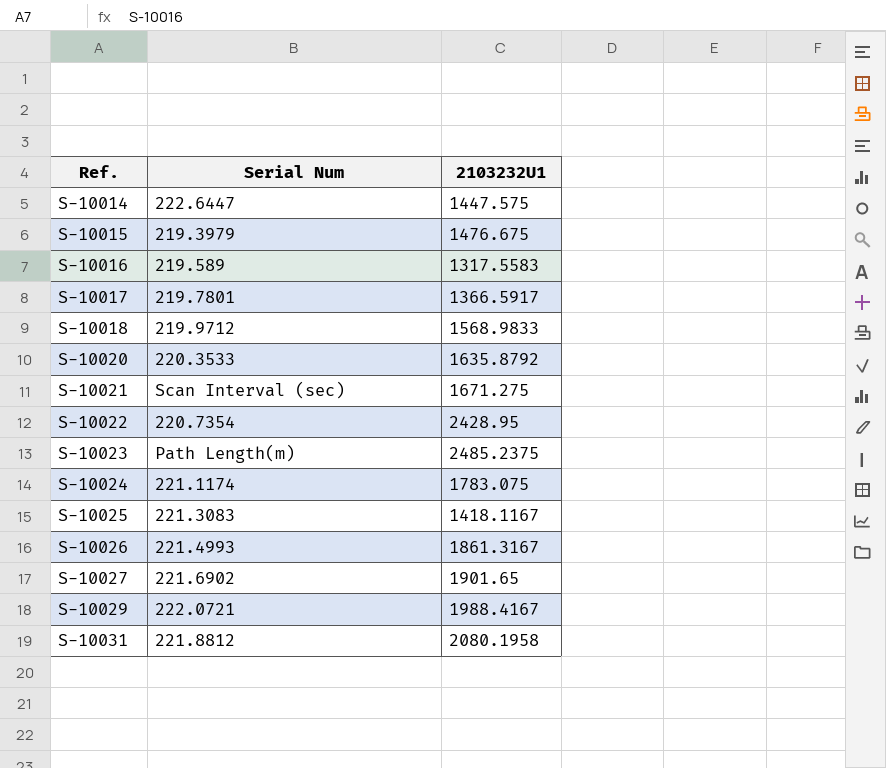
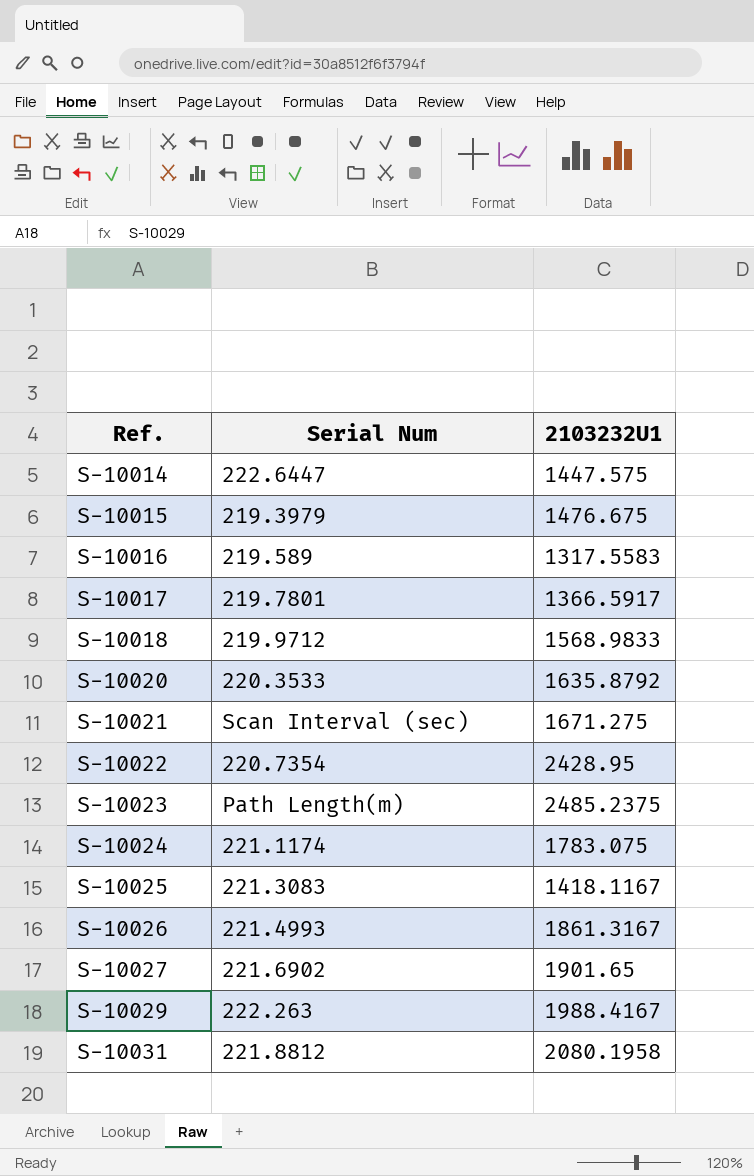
S-10029 | Serial Num: 222.0721 -> 222.263

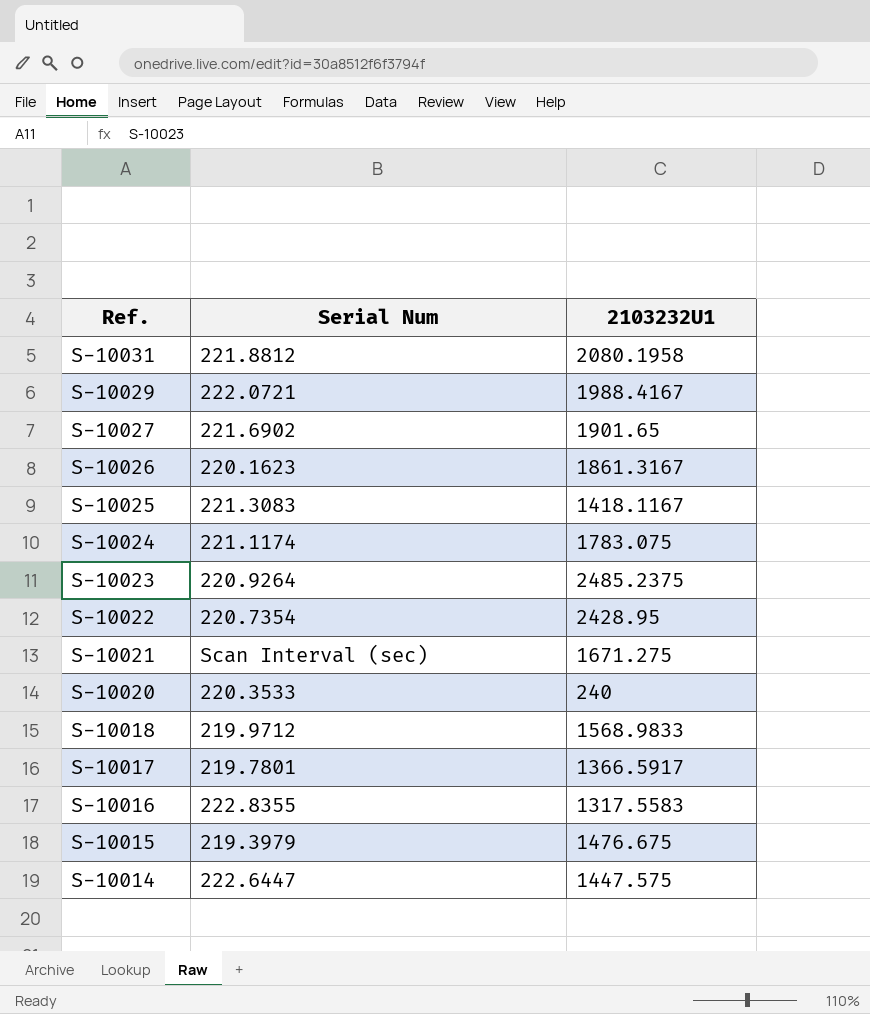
row order: Ref. ascending -> Ref. descending
S-10029 | Serial Num: 222.263 -> 222.0721
S-10026 | Serial Num: 221.4993 -> 220.1623
S-10023 | Serial Num: Path Length(m) -> 220.9264
S-10020 | 2103232U1: 1635.8792 -> 240
S-10016 | Serial Num: 219.589 -> 222.8355

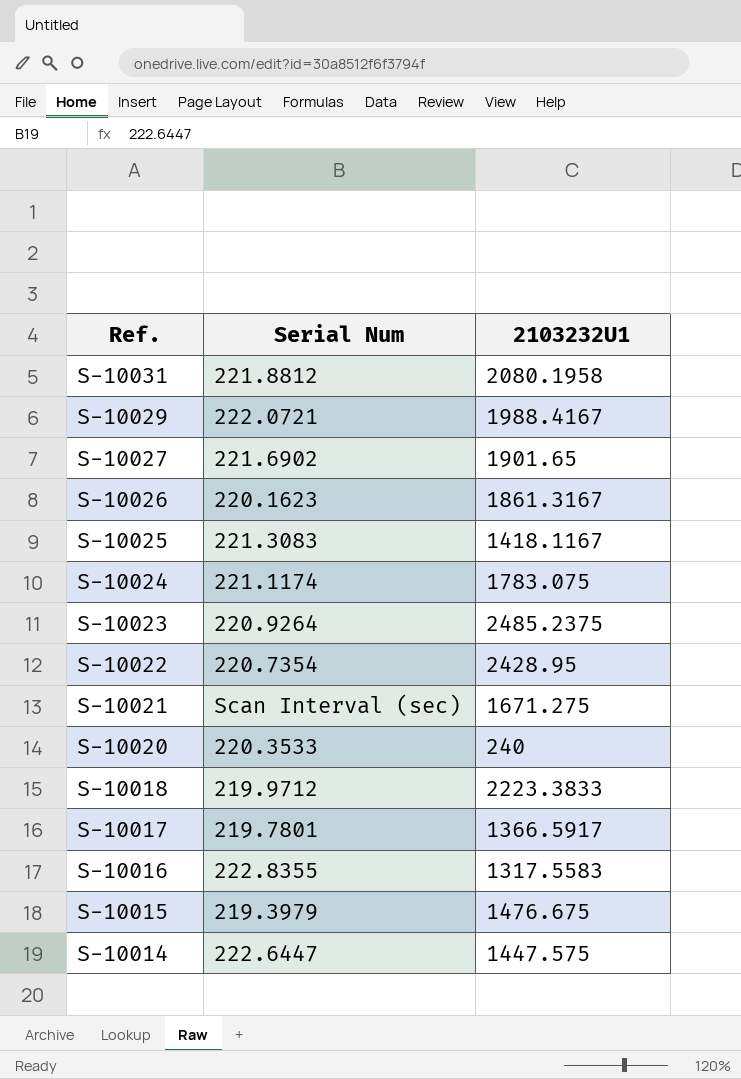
S-10018 | 2103232U1: 1568.9833 -> 2223.3833

